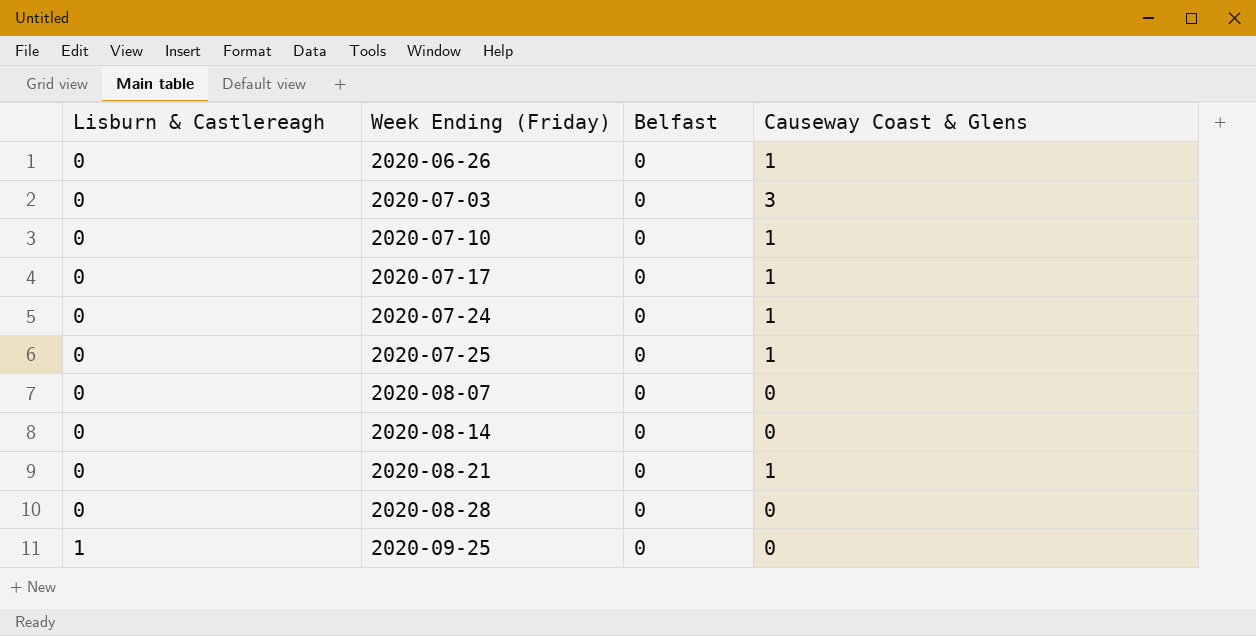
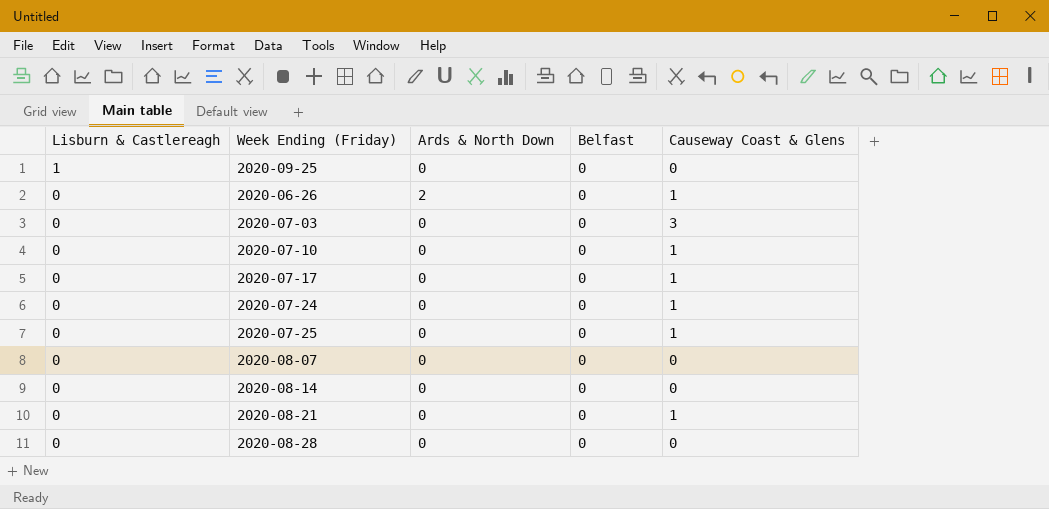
row order: Lisburn & Castlereagh ascending -> Lisburn & Castlereagh descending
column Ards & North Down | position: none -> 3

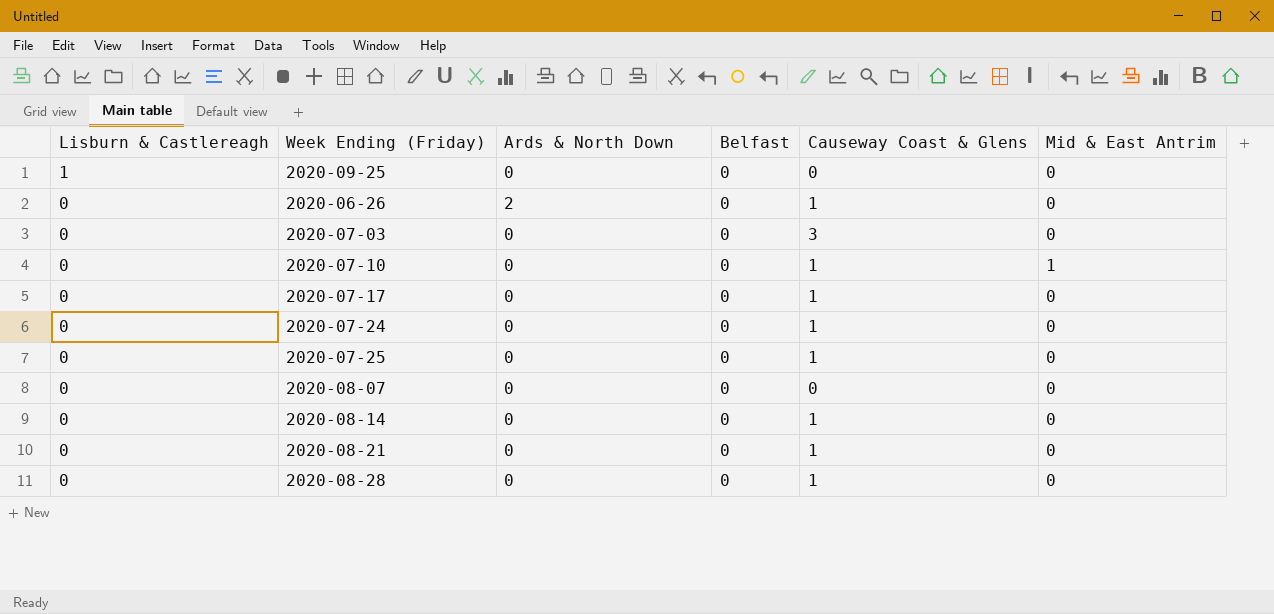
column Mid & East Antrim | position: none -> 6
2020-08-14 | Causeway Coast & Glens: 0 -> 1
2020-08-28 | Causeway Coast & Glens: 0 -> 1

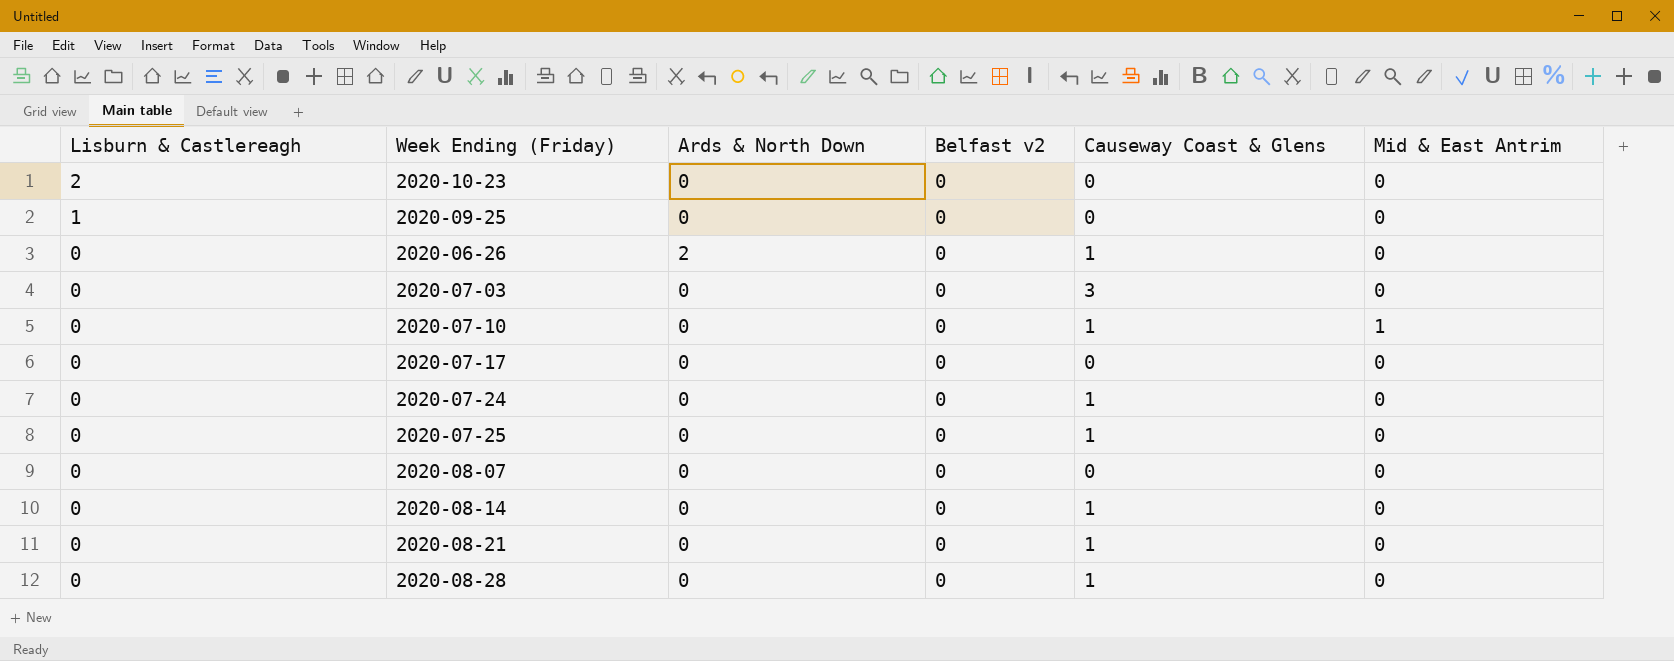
column name: Belfast -> Belfast v2
row 2020-10-23: none -> 2 | 0 | 0 | 0 | 0
2020-07-17 | Causeway Coast & Glens: 1 -> 0

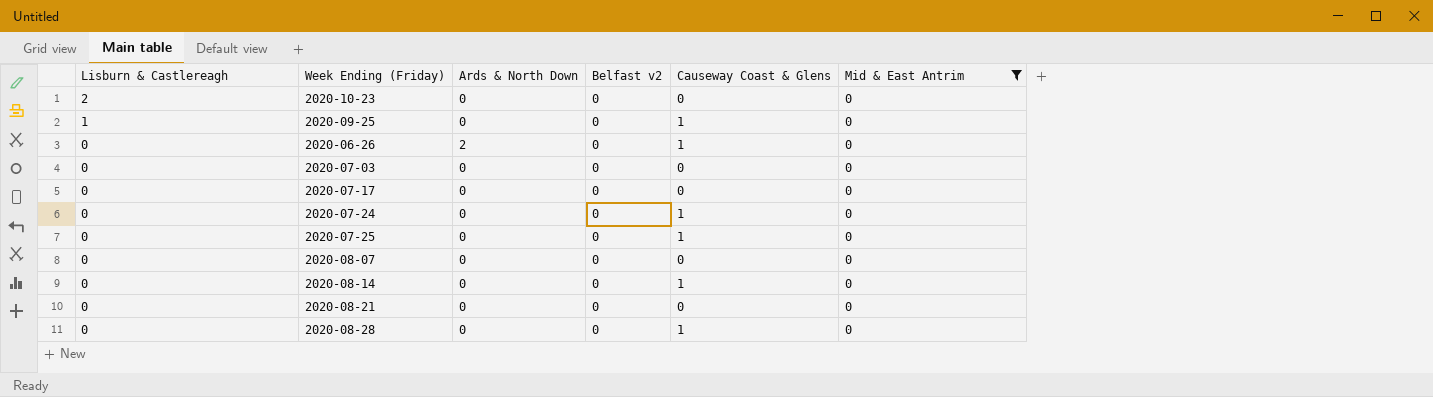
filter: none -> Mid & East Antrim = 0
2020-09-25 | Causeway Coast & Glens: 0 -> 1
2020-07-03 | Causeway Coast & Glens: 3 -> 0
2020-08-21 | Causeway Coast & Glens: 1 -> 0

